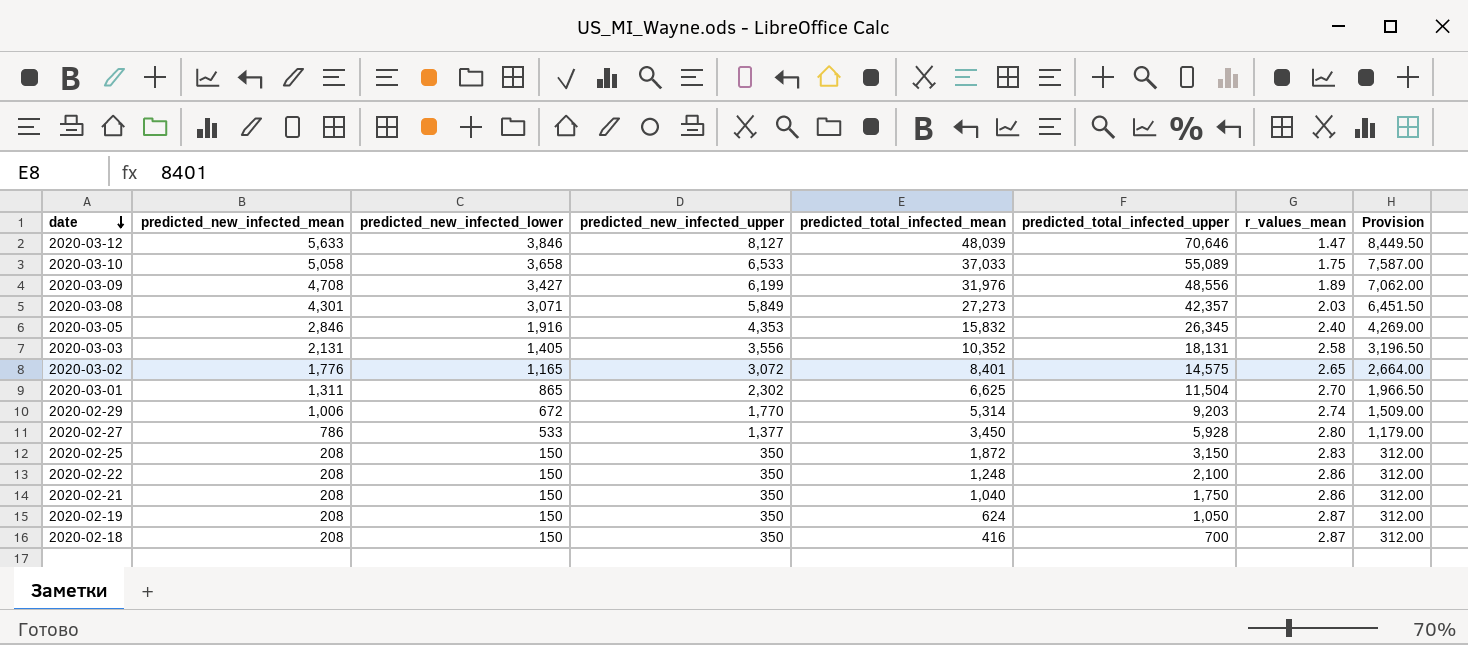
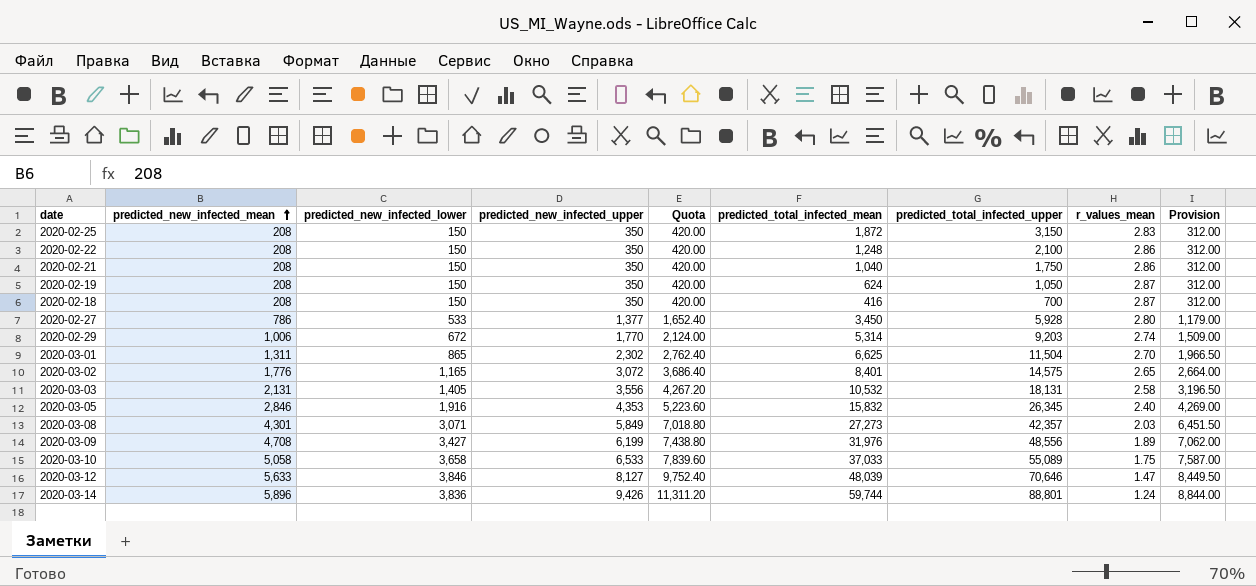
row order: date descending -> predicted_new_infected_mean ascending
column Quota | formula: none -> [predicted_new_infected_upper] * 1.2
2020-03-03 | predicted_total_infected_mean: 10,352 -> 10,532
row 2020-03-14: none -> 5,896 | 3,836 | 9,426 | 11,311.20 | 59,744 | 88,801 | 1.24 | 8,844.00

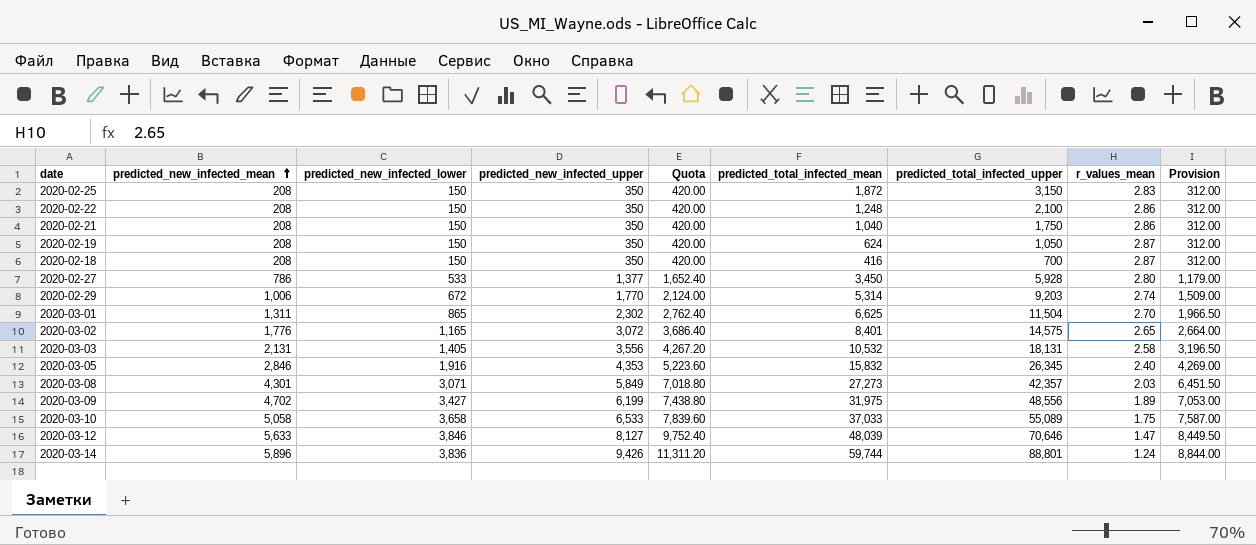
2020-03-09 | predicted_new_infected_mean: 4,708 -> 4,702
2020-03-09 | predicted_total_infected_mean: 31,976 -> 31,975
2020-03-09 | Provision: 7,062.00 -> 7,053.00

